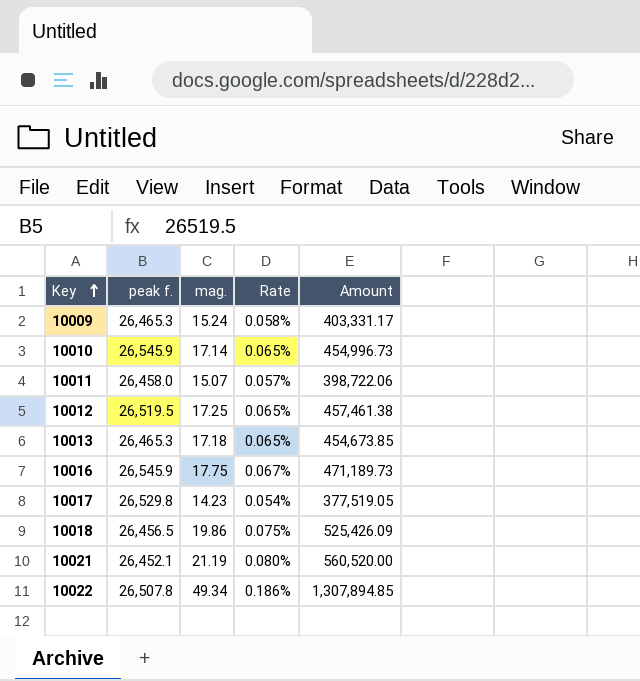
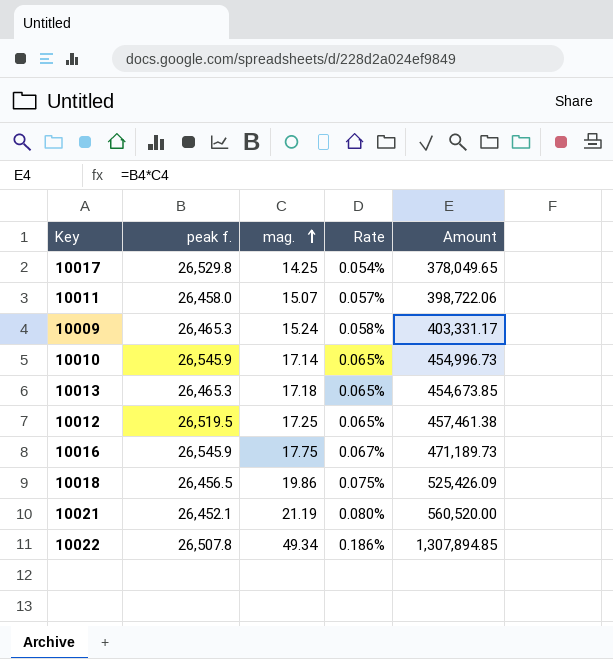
row order: Key ascending -> mag. ascending
10017 | mag.: 14.23 -> 14.25
10017 | Amount: 377,519.05 -> 378,049.65

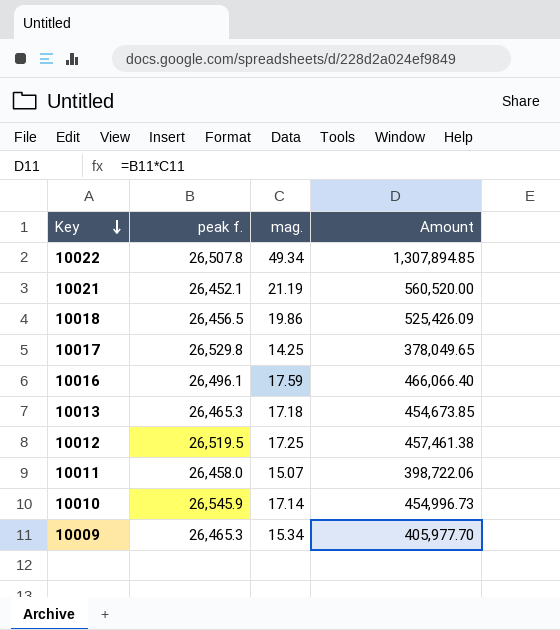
row order: mag. ascending -> Key descending
column Rate | formula: [mag.] / [peak f.] -> none
10016 | peak f.: 26,545.9 -> 26,496.1
10016 | mag.: 17.75 -> 17.59
10016 | Amount: 471,189.73 -> 466,066.40
10009 | mag.: 15.24 -> 15.34
10009 | Amount: 403,331.17 -> 405,977.70

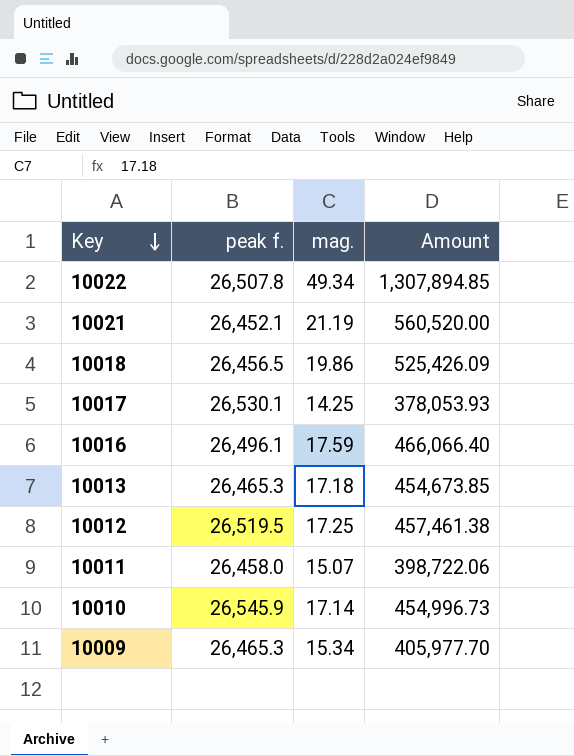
10017 | peak f.: 26,529.8 -> 26,530.1
10017 | Amount: 378,049.65 -> 378,053.93

